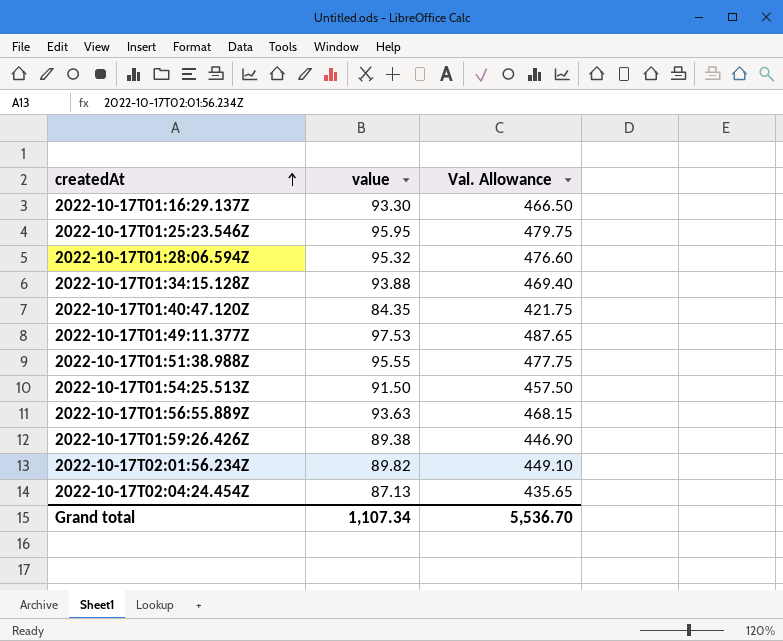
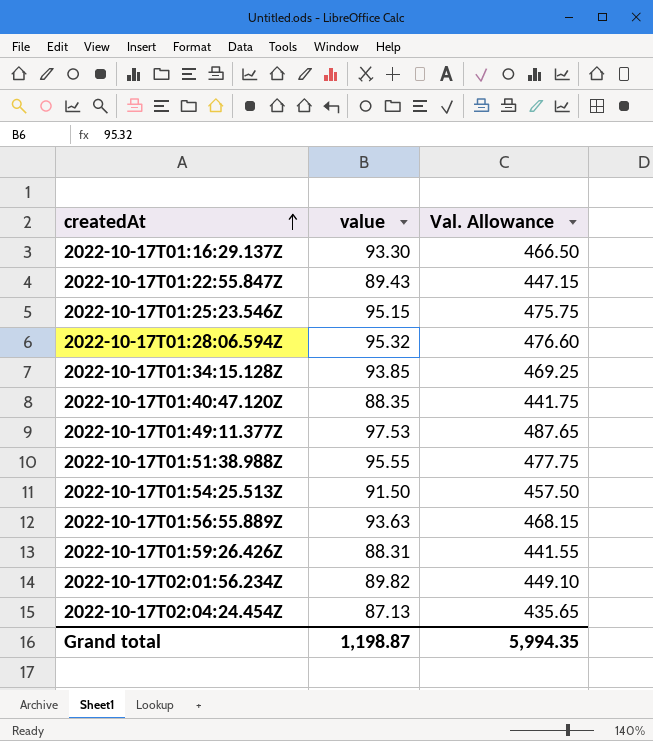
row 2022-10-17T01:22:55.847Z: none -> 89.43 | 447.15
2022-10-17T01:25:23.546Z | value: 95.95 -> 95.15
2022-10-17T01:25:23.546Z | Val. Allowance: 479.75 -> 475.75
2022-10-17T01:34:15.128Z | value: 93.88 -> 93.85
2022-10-17T01:34:15.128Z | Val. Allowance: 469.40 -> 469.25
2022-10-17T01:40:47.120Z | value: 84.35 -> 88.35
2022-10-17T01:40:47.120Z | Val. Allowance: 421.75 -> 441.75
2022-10-17T01:59:26.426Z | value: 89.38 -> 88.31
2022-10-17T01:59:26.426Z | Val. Allowance: 446.90 -> 441.55
Grand total | value: 1,107.34 -> 1,198.87
Grand total | Val. Allowance: 5,536.70 -> 5,994.35

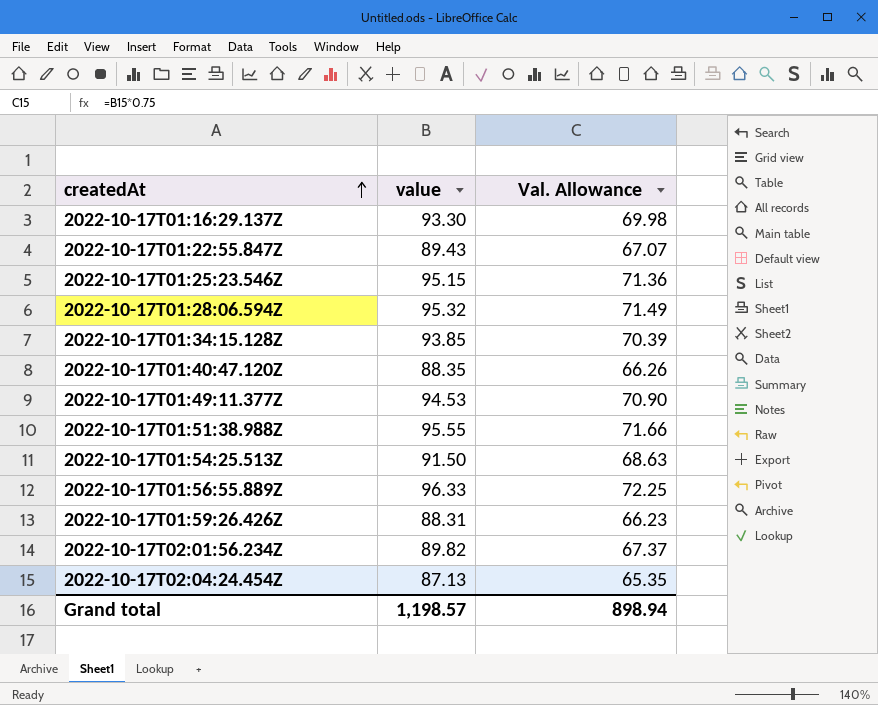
column Val. Allowance | formula: [value] * 5 -> [value] * 0.75
2022-10-17T01:49:11.377Z | value: 97.53 -> 94.53
2022-10-17T01:56:55.889Z | value: 93.63 -> 96.33
Grand total | value: 1,198.87 -> 1,198.57
Grand total | Val. Allowance: 5,994.35 -> 898.94

